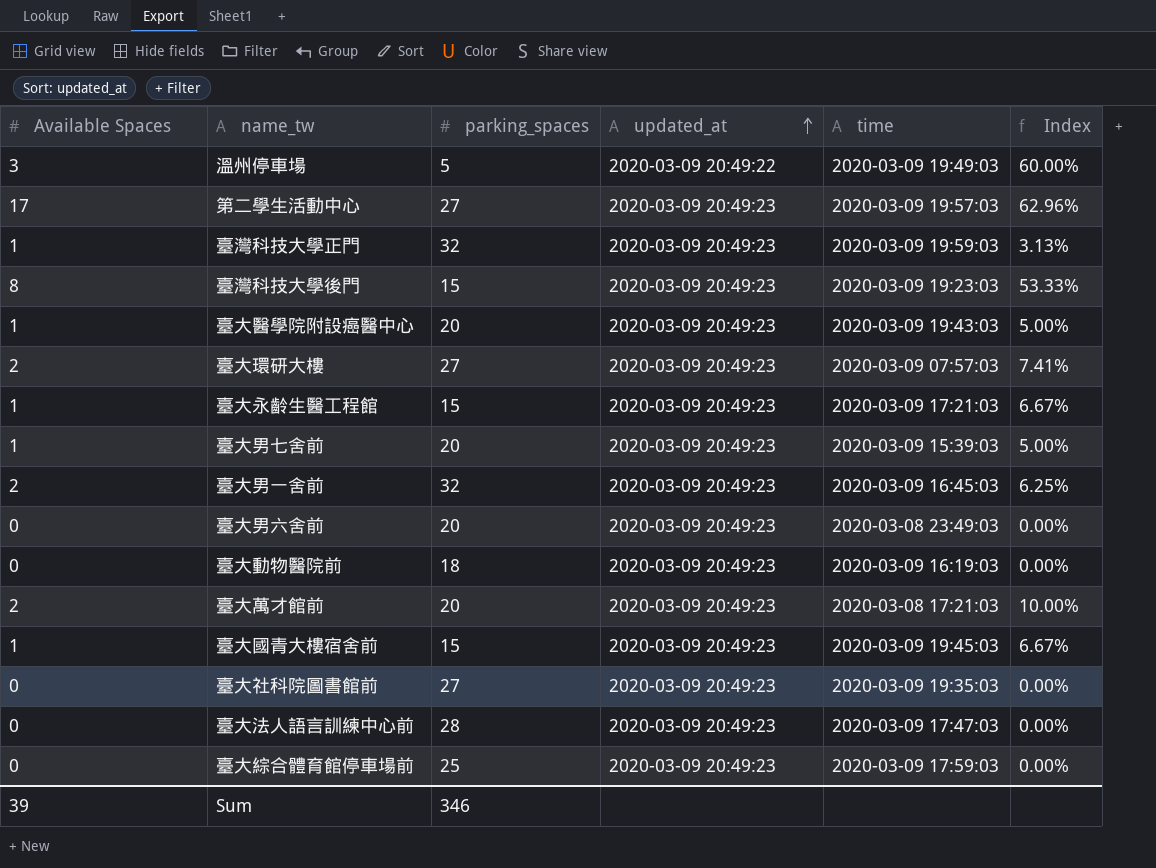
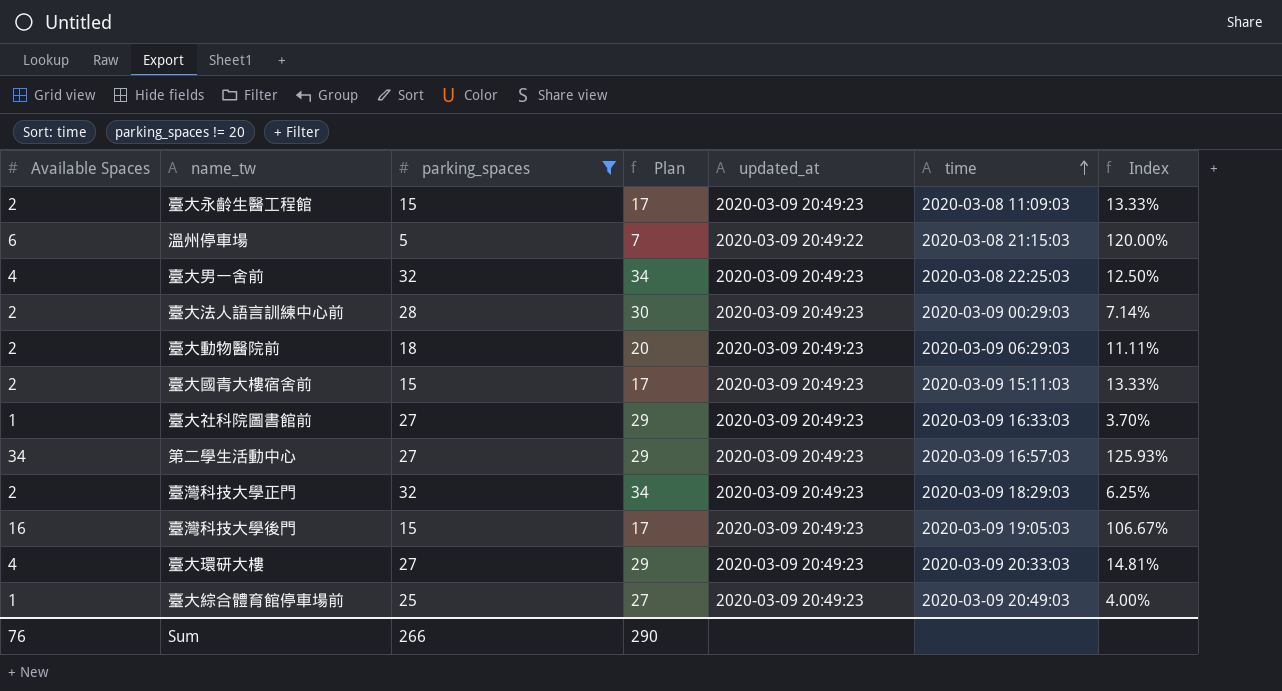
filter: none -> parking_spaces != 20
row order: updated_at ascending -> time ascending
column Plan | formula: none -> [parking_spaces] + 2
臺大永齡生醫工程館 | Available Spaces: 1 -> 2
臺大永齡生醫工程館 | time: 2020-03-09 17:21:03 -> 2020-03-08 11:09:03
臺大永齡生醫工程館 | Index: 6.67% -> 13.33%
溫州停車場 | Available Spaces: 3 -> 6
溫州停車場 | time: 2020-03-09 19:49:03 -> 2020-03-08 21:15:03
溫州停車場 | Index: 60.00% -> 120.00%
臺大男一舍前 | Available Spaces: 2 -> 4
臺大男一舍前 | time: 2020-03-09 16:45:03 -> 2020-03-08 22:25:03
臺大男一舍前 | Index: 6.25% -> 12.50%
臺大法人語言訓練中心前 | Available Spaces: 0 -> 2
臺大法人語言訓練中心前 | time: 2020-03-09 17:47:03 -> 2020-03-09 00:29:03
臺大法人語言訓練中心前 | Index: 0.00% -> 7.14%
臺大動物醫院前 | Available Spaces: 0 -> 2
臺大動物醫院前 | time: 2020-03-09 16:19:03 -> 2020-03-09 06:29:03
臺大動物醫院前 | Index: 0.00% -> 11.11%
臺大國青大樓宿舍前 | Available Spaces: 1 -> 2
臺大國青大樓宿舍前 | time: 2020-03-09 19:45:03 -> 2020-03-09 15:11:03
臺大國青大樓宿舍前 | Index: 6.67% -> 13.33%
臺大社科院圖書館前 | Available Spaces: 0 -> 1
臺大社科院圖書館前 | time: 2020-03-09 19:35:03 -> 2020-03-09 16:33:03
臺大社科院圖書館前 | Index: 0.00% -> 3.70%
第二學生活動中心 | Available Spaces: 17 -> 34
第二學生活動中心 | time: 2020-03-09 19:57:03 -> 2020-03-09 16:57:03
第二學生活動中心 | Index: 62.96% -> 125.93%
臺灣科技大學正門 | Available Spaces: 1 -> 2
臺灣科技大學正門 | time: 2020-03-09 19:59:03 -> 2020-03-09 18:29:03
臺灣科技大學正門 | Index: 3.13% -> 6.25%
臺灣科技大學後門 | Available Spaces: 8 -> 16
臺灣科技大學後門 | time: 2020-03-09 19:23:03 -> 2020-03-09 19:05:03
臺灣科技大學後門 | Index: 53.33% -> 106.67%
臺大環研大樓 | Available Spaces: 2 -> 4
臺大環研大樓 | time: 2020-03-09 07:57:03 -> 2020-03-09 20:33:03
臺大環研大樓 | Index: 7.41% -> 14.81%
臺大綜合體育館停車場前 | Available Spaces: 0 -> 1
臺大綜合體育館停車場前 | time: 2020-03-09 17:59:03 -> 2020-03-09 20:49:03
臺大綜合體育館停車場前 | Index: 0.00% -> 4.00%
Sum | Available Spaces: 39 -> 76
Sum | parking_spaces: 346 -> 266

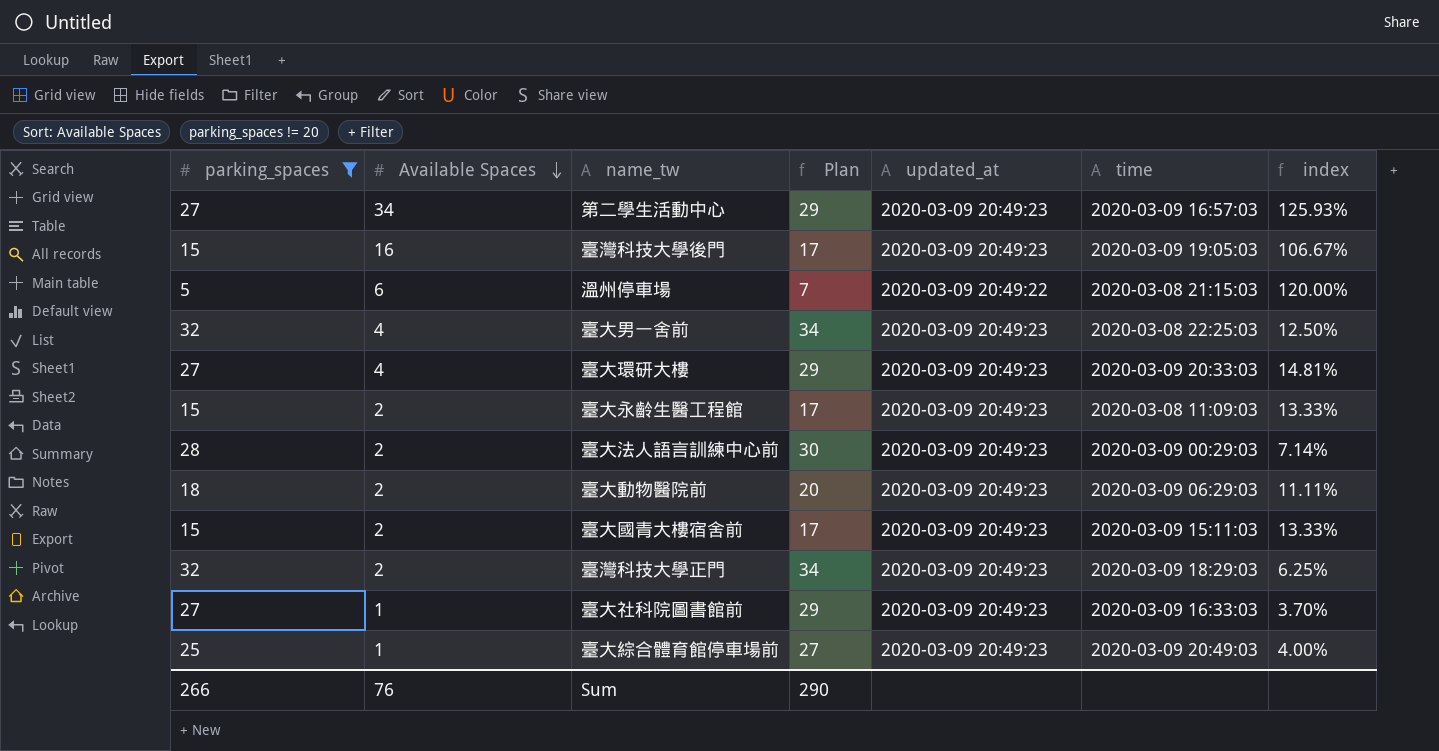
row order: time ascending -> Available Spaces descending
column parking_spaces | position: 3 -> 1
column name: Index -> index

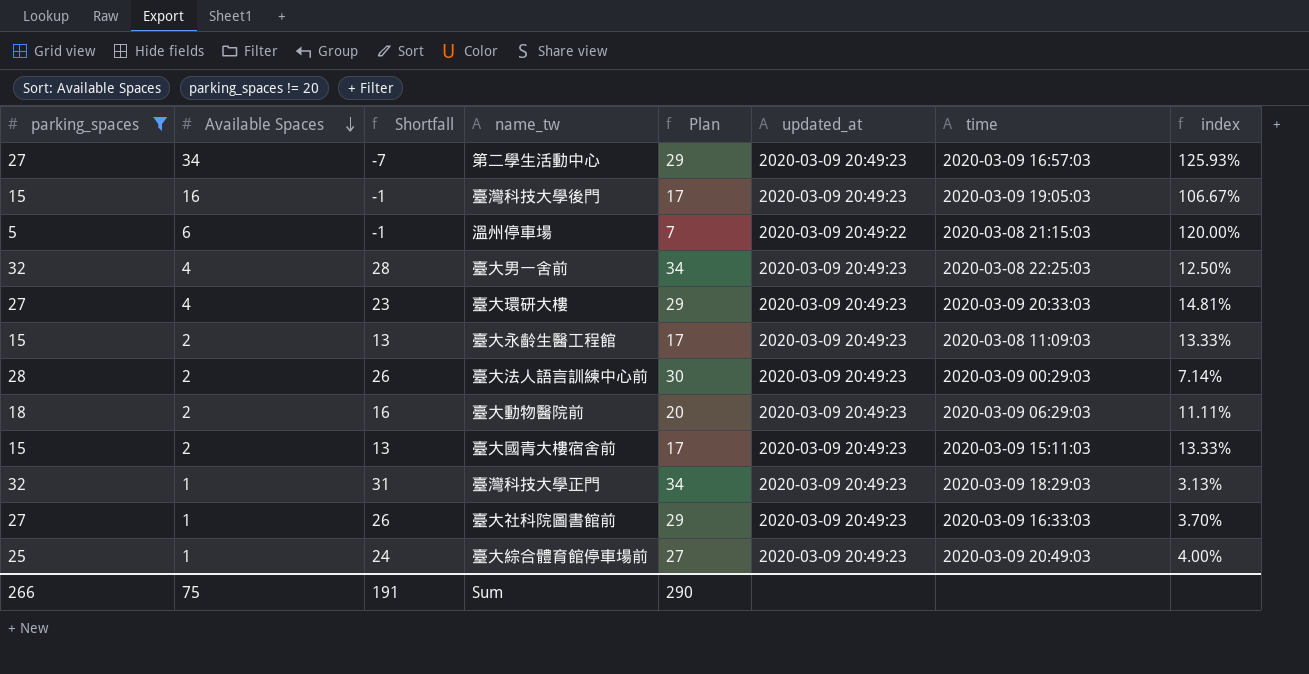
column Shortfall | formula: none -> [parking_spaces] - [Available Spaces]
臺灣科技大學正門 | Available Spaces: 2 -> 1
臺灣科技大學正門 | index: 6.25% -> 3.13%
Sum | Available Spaces: 76 -> 75

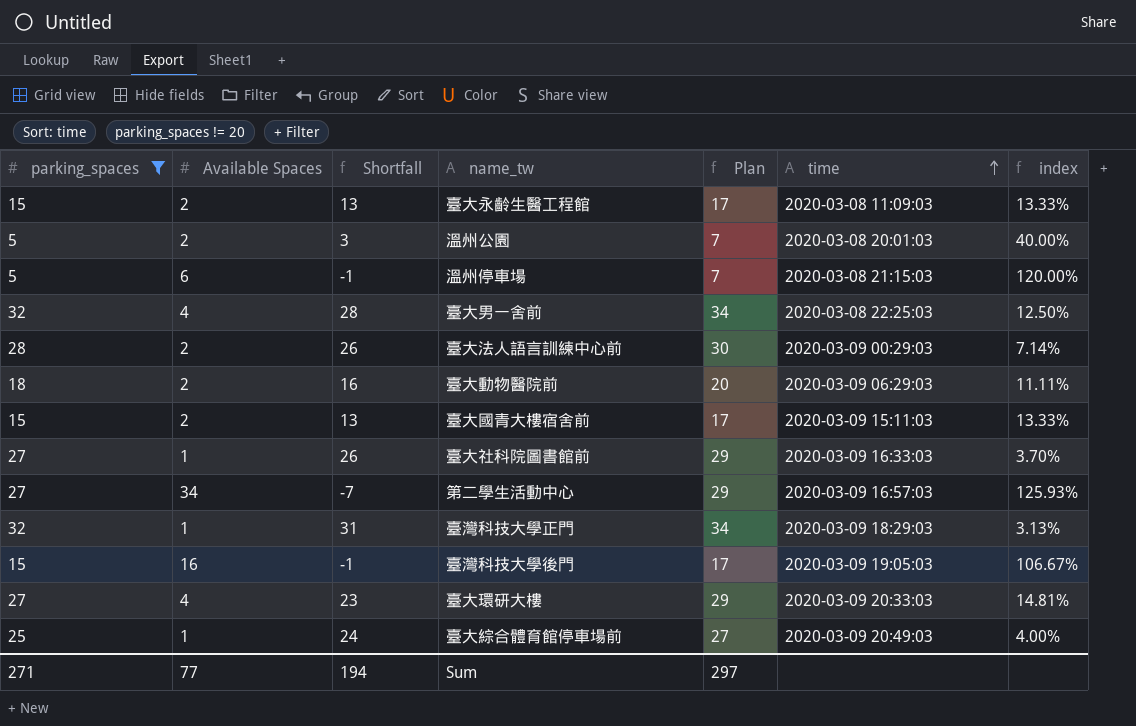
row order: Available Spaces descending -> time ascending
column updated_at | position: 6 -> none
row 溫州公園: none -> 5 | 2 | 3 | 7 | 2020-03-08 20:01:03 | 40.00%
Sum | parking_spaces: 266 -> 271
Sum | Available Spaces: 75 -> 77
Sum | Shortfall: 191 -> 194
Sum | Plan: 290 -> 297

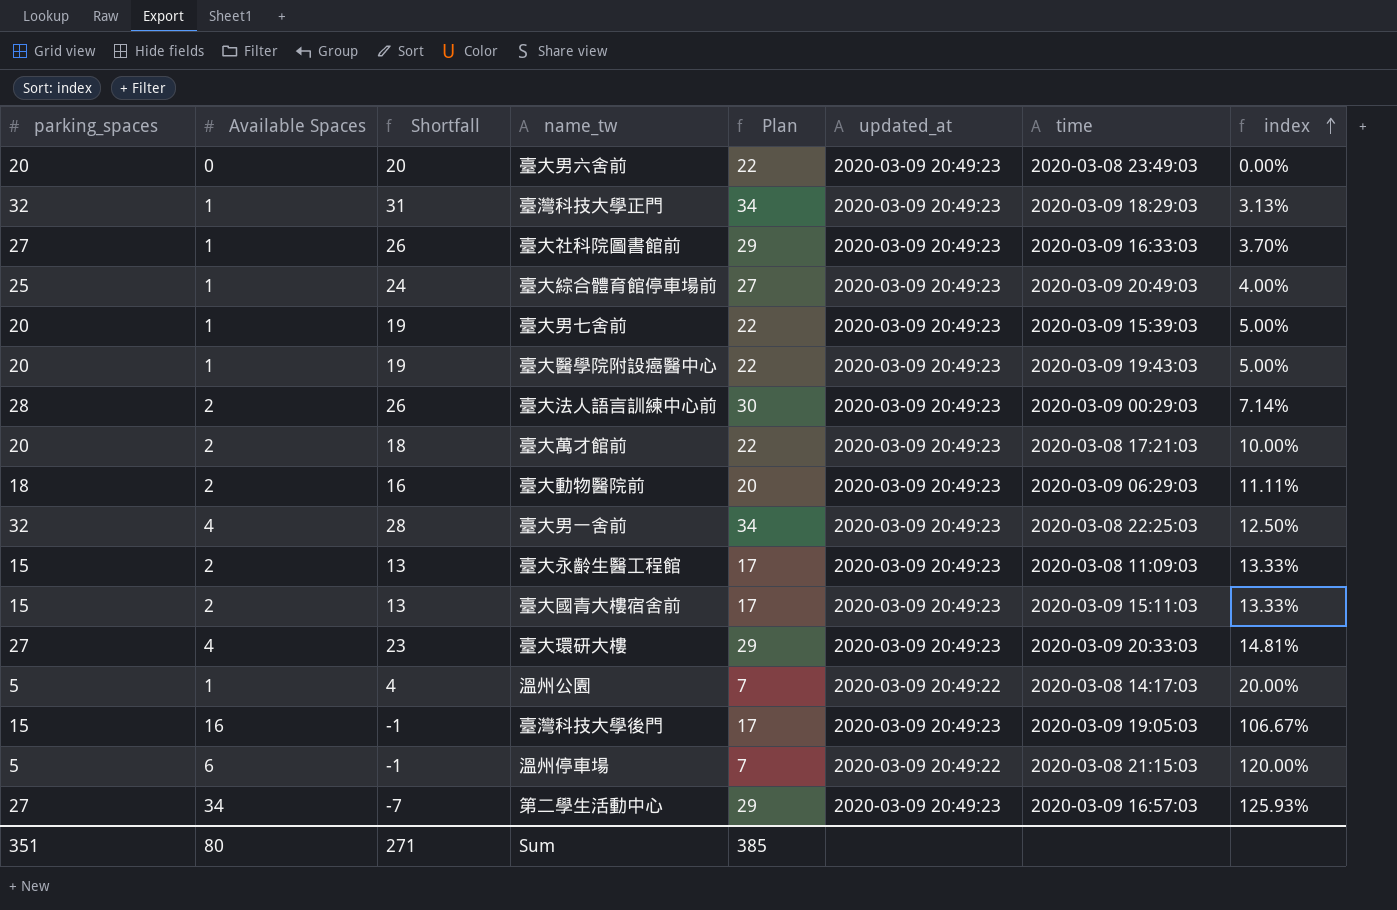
filter: parking_spaces != 20 -> none
row order: time ascending -> index ascending
column updated_at | position: none -> 6
溫州公園 | Available Spaces: 2 -> 1
溫州公園 | Shortfall: 3 -> 4
溫州公園 | time: 2020-03-08 20:01:03 -> 2020-03-08 14:17:03
溫州公園 | index: 40.00% -> 20.00%
Sum | parking_spaces: 271 -> 351
Sum | Available Spaces: 77 -> 80
Sum | Shortfall: 194 -> 271
Sum | Plan: 297 -> 385

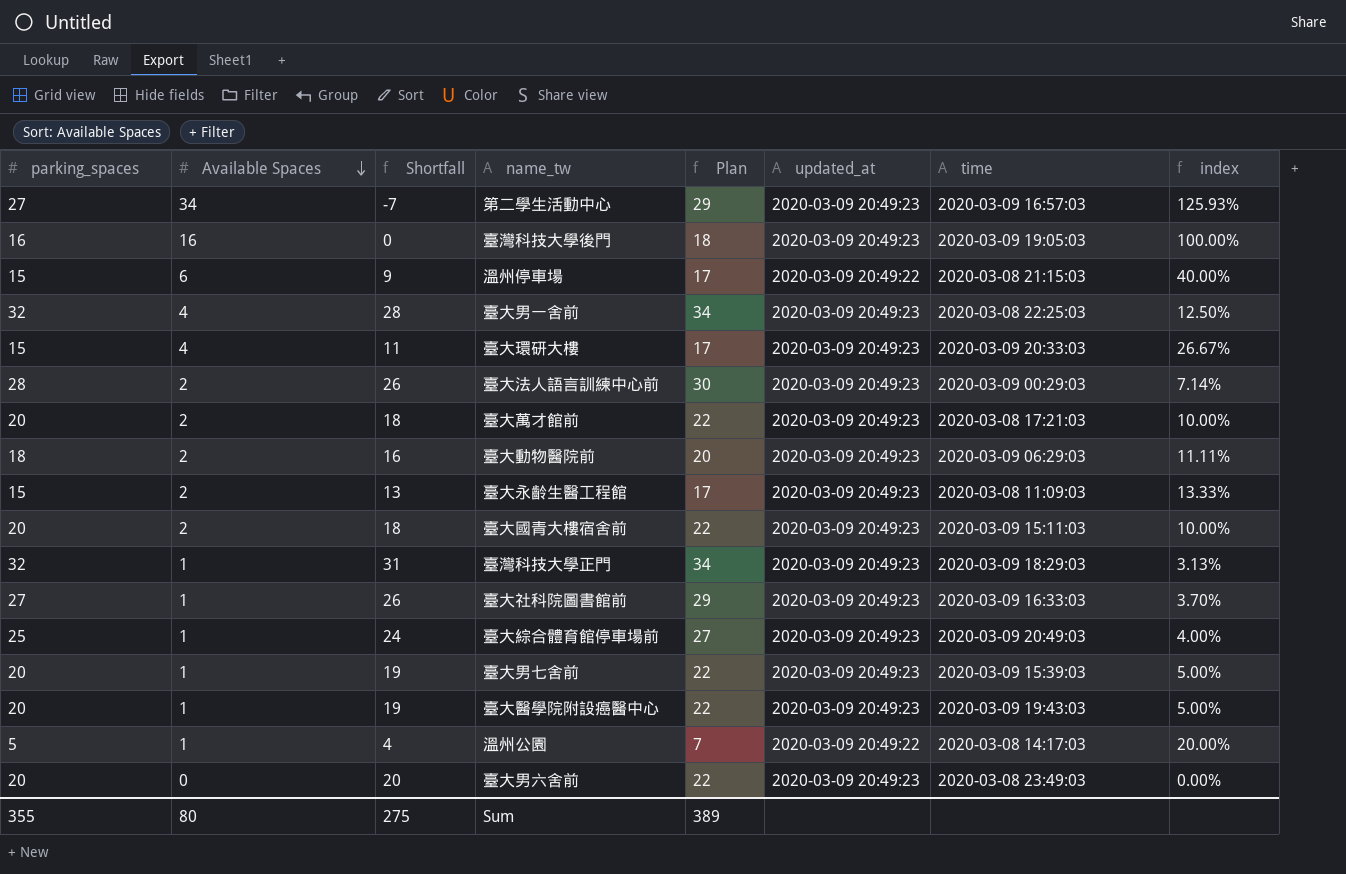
row order: index ascending -> Available Spaces descending
臺灣科技大學後門 | parking_spaces: 15 -> 16
臺灣科技大學後門 | Shortfall: -1 -> 0
臺灣科技大學後門 | Plan: 17 -> 18
臺灣科技大學後門 | index: 106.67% -> 100.00%
溫州停車場 | parking_spaces: 5 -> 15
溫州停車場 | Shortfall: -1 -> 9
溫州停車場 | Plan: 7 -> 17
溫州停車場 | index: 120.00% -> 40.00%
臺大環研大樓 | parking_spaces: 27 -> 15
臺大環研大樓 | Shortfall: 23 -> 11
臺大環研大樓 | Plan: 29 -> 17
臺大環研大樓 | index: 14.81% -> 26.67%
臺大國青大樓宿舍前 | parking_spaces: 15 -> 20
臺大國青大樓宿舍前 | Shortfall: 13 -> 18
臺大國青大樓宿舍前 | Plan: 17 -> 22
臺大國青大樓宿舍前 | index: 13.33% -> 10.00%
Sum | parking_spaces: 351 -> 355
Sum | Shortfall: 271 -> 275
Sum | Plan: 385 -> 389

